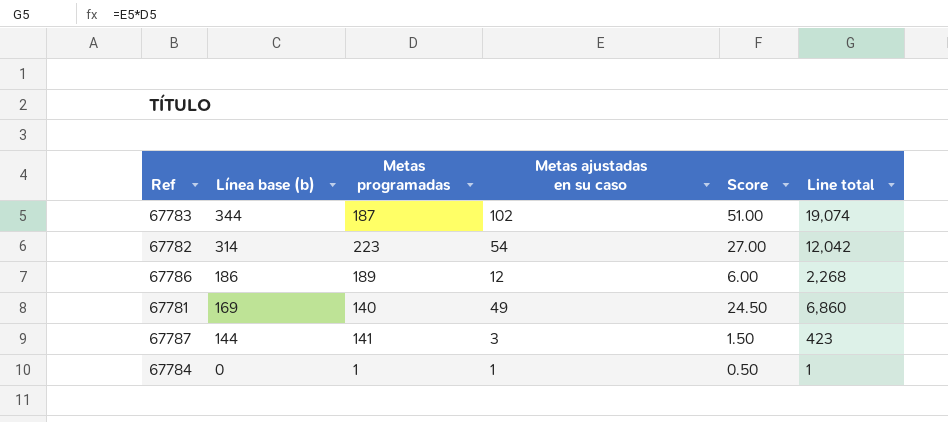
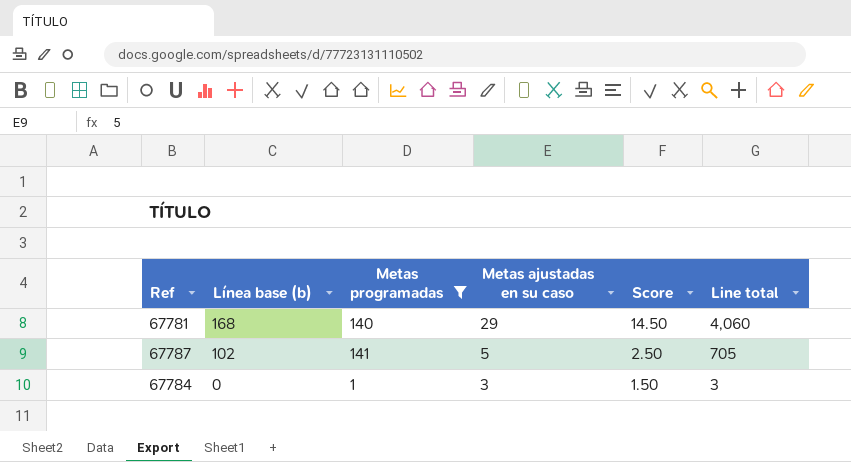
filter: none -> Metas programadas <= 141
67781 | Línea base (b): 169 -> 168
67781 | Metas ajustadas en su caso: 49 -> 29
67781 | Score: 24.50 -> 14.50
67781 | Line total: 6,860 -> 4,060
67787 | Línea base (b): 144 -> 102
67787 | Metas ajustadas en su caso: 3 -> 5
67787 | Score: 1.50 -> 2.50
67787 | Line total: 423 -> 705
67784 | Metas ajustadas en su caso: 1 -> 3
67784 | Score: 0.50 -> 1.50
67784 | Line total: 1 -> 3

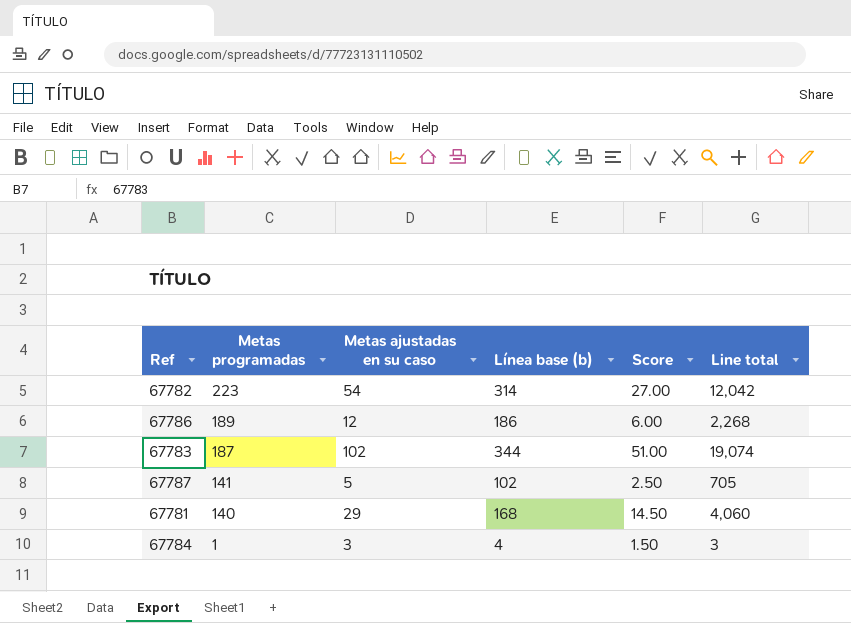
filter: Metas programadas <= 141 -> none
row order: Línea base (b) descending -> Metas programadas descending
column Línea base (b) | position: 2 -> 4
67784 | Línea base (b): 0 -> 4

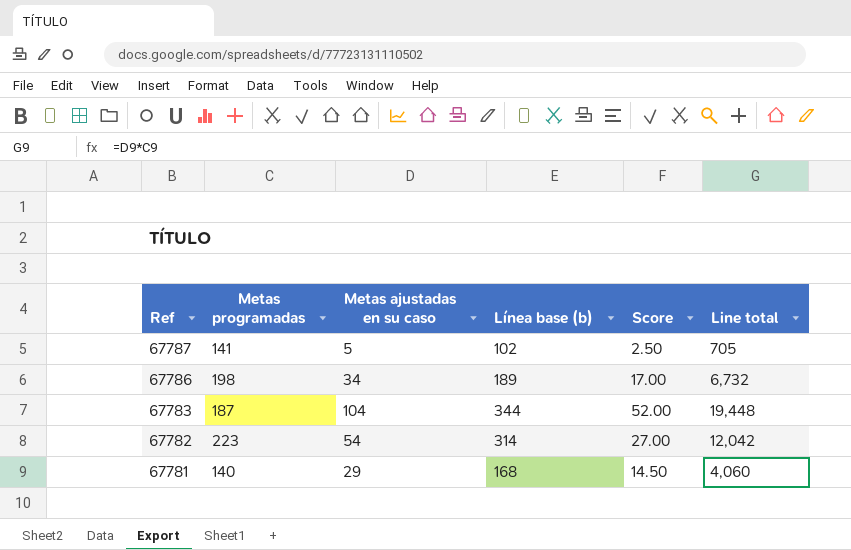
row order: Metas programadas descending -> Ref descending
row 67784: 1 | 3 | 4 | 1.50 | 3 -> none
67786 | Metas programadas: 189 -> 198
67786 | Metas ajustadas en su caso: 12 -> 34
67786 | Línea base (b): 186 -> 189
67786 | Score: 6.00 -> 17.00
67786 | Line total: 2,268 -> 6,732
67783 | Metas ajustadas en su caso: 102 -> 104
67783 | Score: 51.00 -> 52.00
67783 | Line total: 19,074 -> 19,448

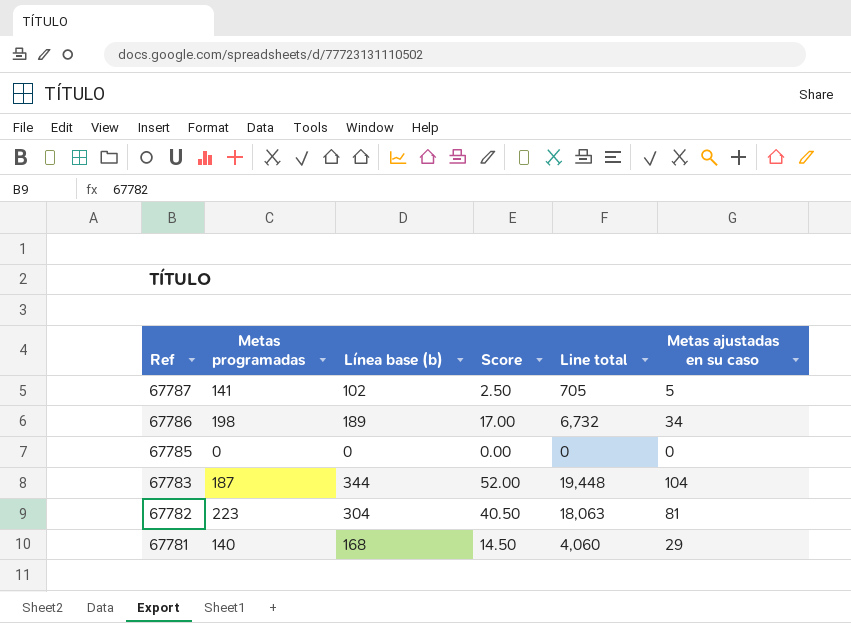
column Metas ajustadas en su caso | position: 3 -> 6
row 67785: none -> 0 | 0 | 0.00 | 0 | 0
67782 | Línea base (b): 314 -> 304
67782 | Score: 27.00 -> 40.50
67782 | Line total: 12,042 -> 18,063
67782 | Metas ajustadas en su caso: 54 -> 81

